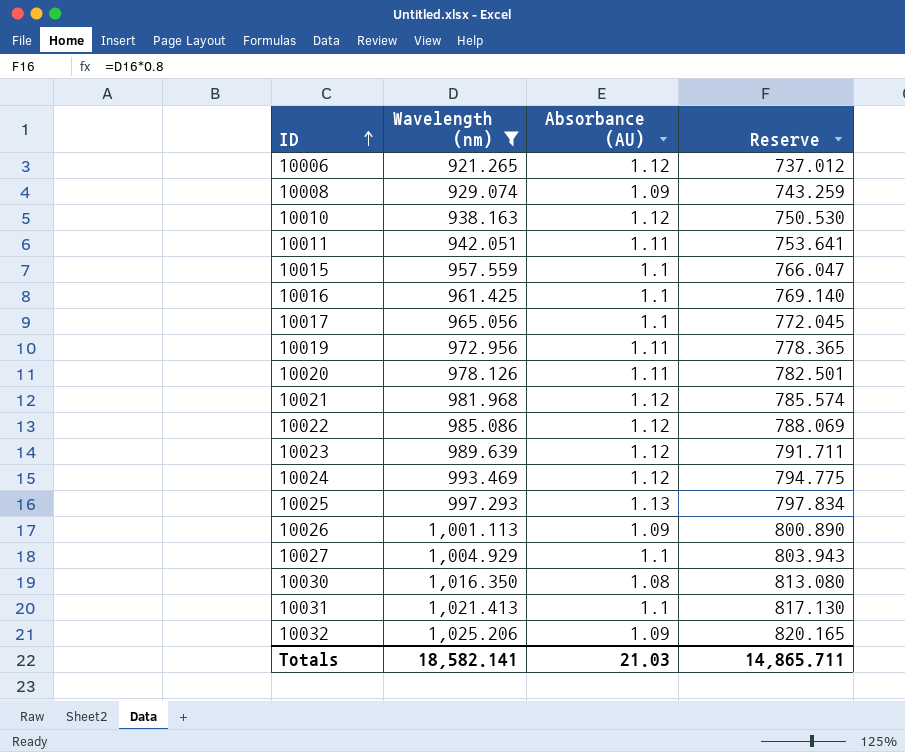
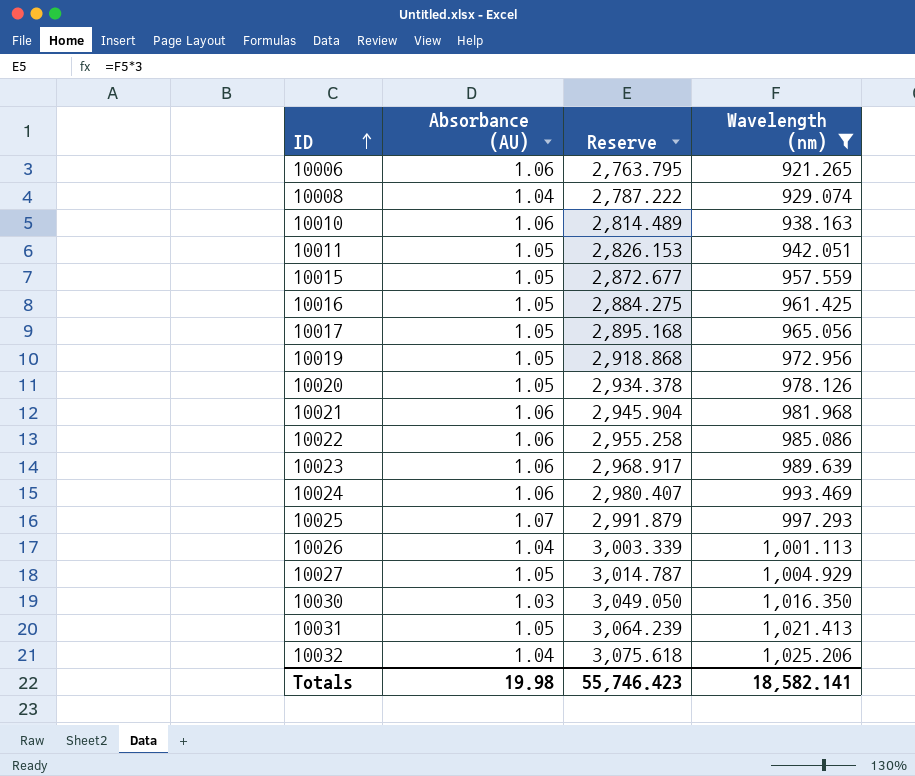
column Reserve | formula: [Wavelength (nm)] * 0.8 -> [Wavelength (nm)] * 3
column Wavelength (nm) | position: 2 -> 4
10006 | Absorbance (AU): 1.12 -> 1.06
10008 | Absorbance (AU): 1.09 -> 1.04
10010 | Absorbance (AU): 1.12 -> 1.06
10011 | Absorbance (AU): 1.11 -> 1.05
10015 | Absorbance (AU): 1.1 -> 1.05
10016 | Absorbance (AU): 1.1 -> 1.05
10017 | Absorbance (AU): 1.1 -> 1.05
10019 | Absorbance (AU): 1.11 -> 1.05
10020 | Absorbance (AU): 1.11 -> 1.05
10021 | Absorbance (AU): 1.12 -> 1.06
10022 | Absorbance (AU): 1.12 -> 1.06
10023 | Absorbance (AU): 1.12 -> 1.06
10024 | Absorbance (AU): 1.12 -> 1.06
10025 | Absorbance (AU): 1.13 -> 1.07
10026 | Absorbance (AU): 1.09 -> 1.04
10027 | Absorbance (AU): 1.1 -> 1.05
10030 | Absorbance (AU): 1.08 -> 1.03
10031 | Absorbance (AU): 1.1 -> 1.05
10032 | Absorbance (AU): 1.09 -> 1.04
Totals | Absorbance (AU): 21.03 -> 19.98
Totals | Reserve: 14,865.711 -> 55,746.423

